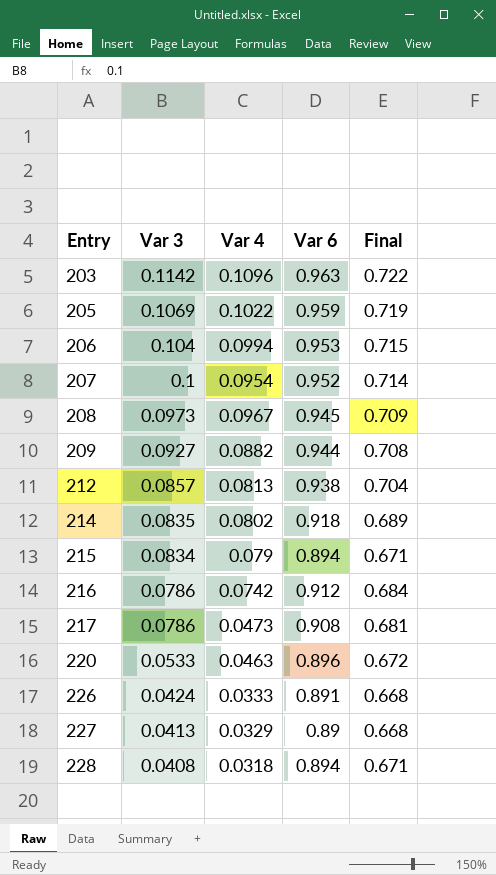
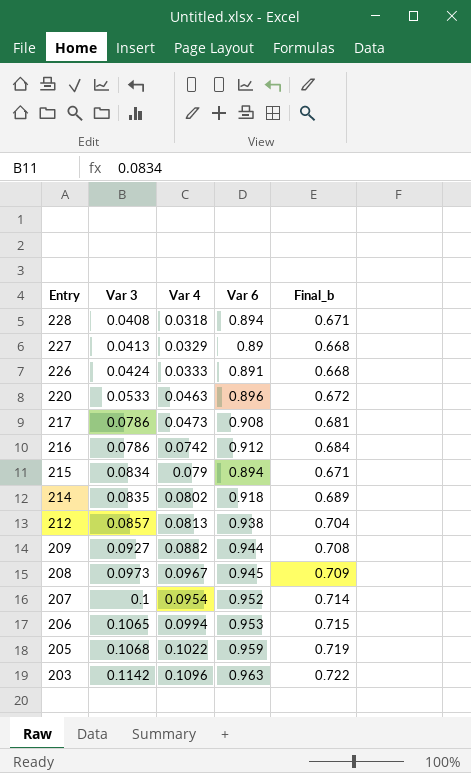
row order: Entry ascending -> Entry descending
column name: Final -> Final_b
206 | Var 3: 0.104 -> 0.1065
205 | Var 3: 0.1069 -> 0.1068

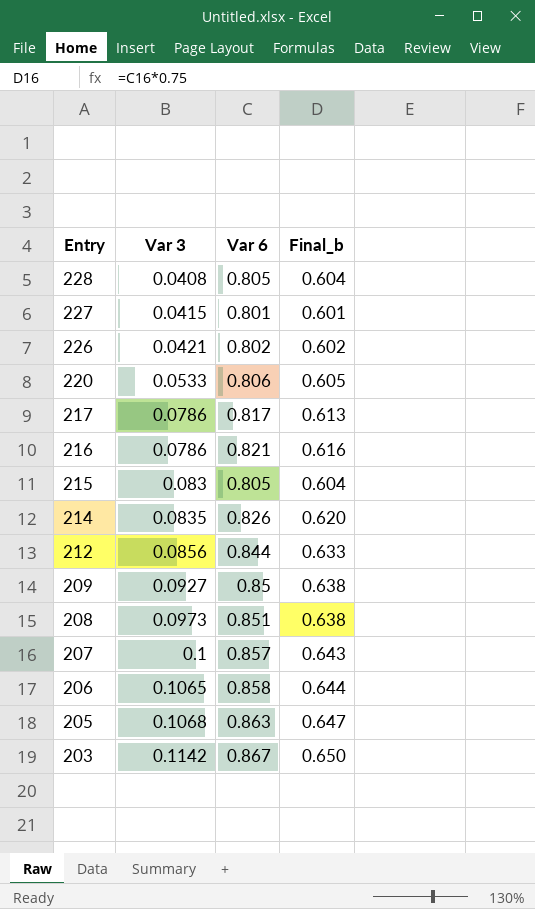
column Var 4 | position: 3 -> none
228 | Var 6: 0.894 -> 0.805
228 | Final_b: 0.671 -> 0.604
227 | Var 3: 0.0413 -> 0.0415
227 | Var 6: 0.89 -> 0.801
227 | Final_b: 0.668 -> 0.601
226 | Var 3: 0.0424 -> 0.0421
226 | Var 6: 0.891 -> 0.802
226 | Final_b: 0.668 -> 0.602
220 | Var 6: 0.896 -> 0.806
220 | Final_b: 0.672 -> 0.605
217 | Var 6: 0.908 -> 0.817
217 | Final_b: 0.681 -> 0.613
216 | Var 6: 0.912 -> 0.821
216 | Final_b: 0.684 -> 0.616
215 | Var 3: 0.0834 -> 0.083
215 | Var 6: 0.894 -> 0.805
215 | Final_b: 0.671 -> 0.604
214 | Var 6: 0.918 -> 0.826
214 | Final_b: 0.689 -> 0.620
212 | Var 3: 0.0857 -> 0.0856
212 | Var 6: 0.938 -> 0.844
212 | Final_b: 0.704 -> 0.633
209 | Var 6: 0.944 -> 0.85
209 | Final_b: 0.708 -> 0.638
208 | Var 6: 0.945 -> 0.851
208 | Final_b: 0.709 -> 0.638
207 | Var 6: 0.952 -> 0.857
207 | Final_b: 0.714 -> 0.643
206 | Var 6: 0.953 -> 0.858
206 | Final_b: 0.715 -> 0.644
205 | Var 6: 0.959 -> 0.863
205 | Final_b: 0.719 -> 0.647
203 | Var 6: 0.963 -> 0.867
203 | Final_b: 0.722 -> 0.650

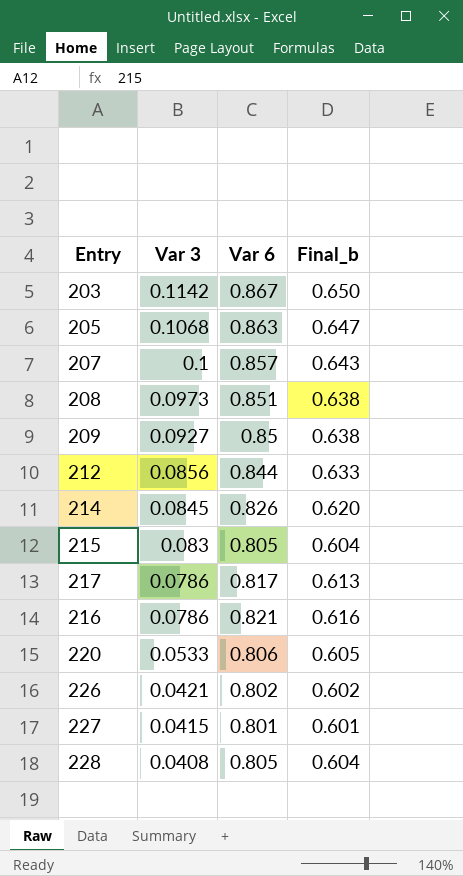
row order: Entry descending -> Var 3 descending
row 206: 0.1065 | 0.858 | 0.644 -> none
214 | Var 3: 0.0835 -> 0.0845

